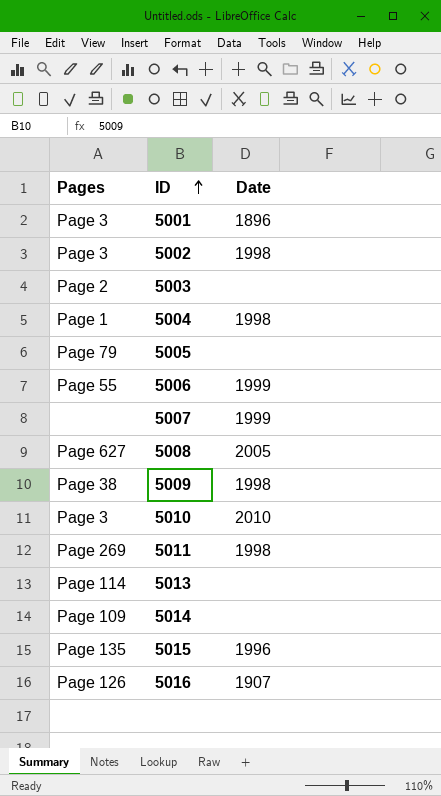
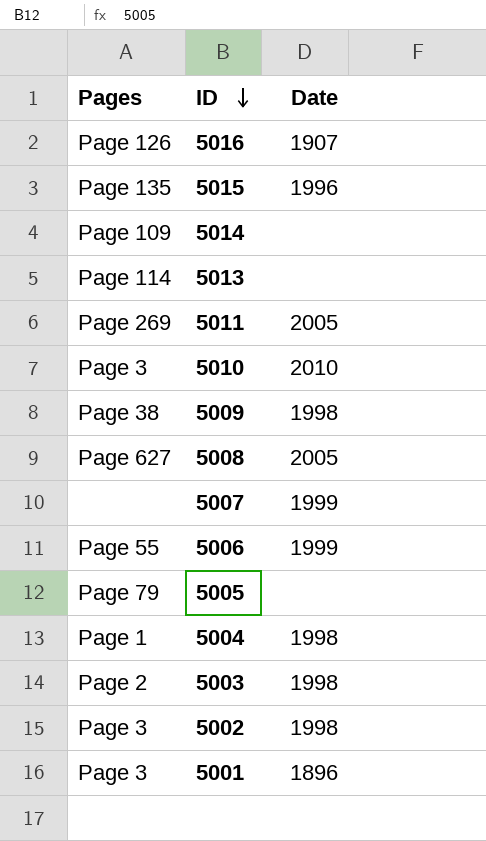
row order: ID ascending -> ID descending
5011 | Date: 1998 -> 2005
5003 | Date: none -> 1998

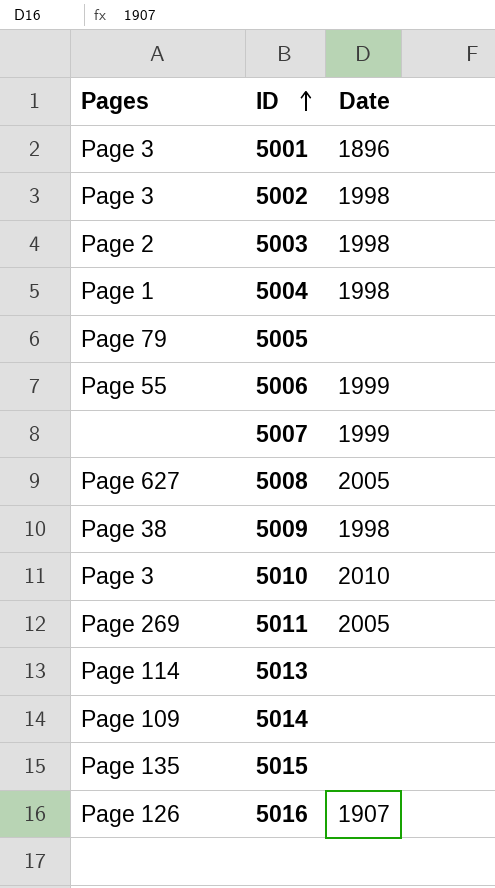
row order: ID descending -> ID ascending
5015 | Date: 1996 -> none

